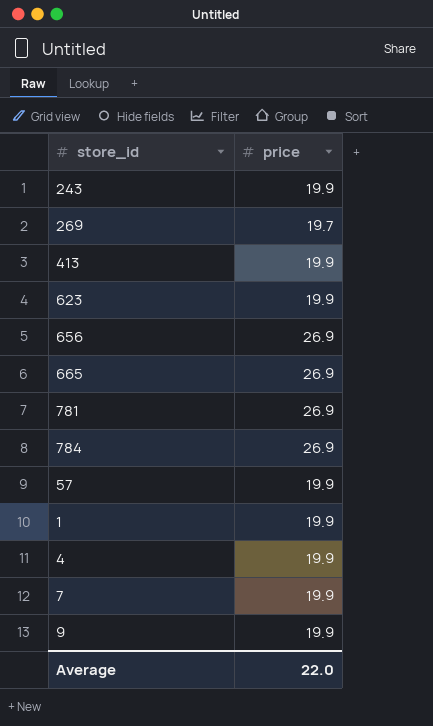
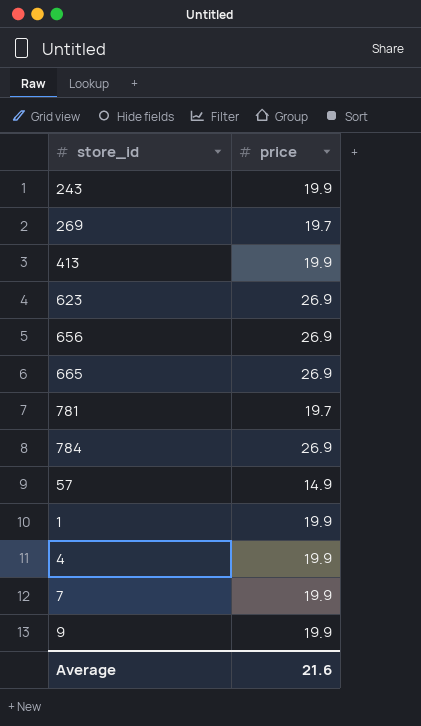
623 | price: 19.9 -> 26.9
781 | price: 26.9 -> 19.7
57 | price: 19.9 -> 14.9
Average | price: 22.0 -> 21.6

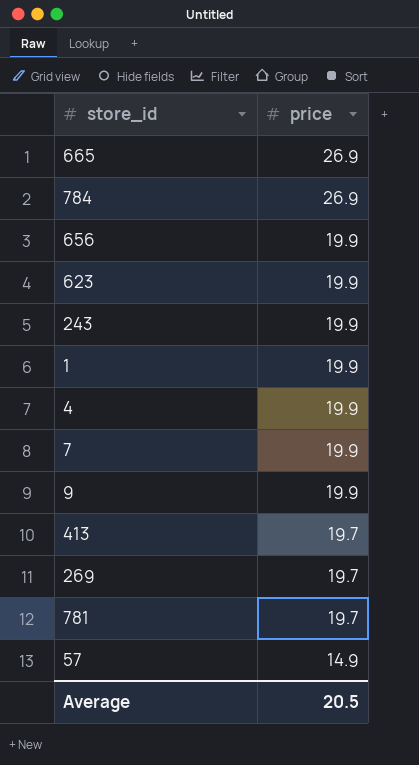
row order: none -> price descending
656 | price: 26.9 -> 19.9
623 | price: 26.9 -> 19.9
413 | price: 19.9 -> 19.7
Average | price: 21.6 -> 20.5

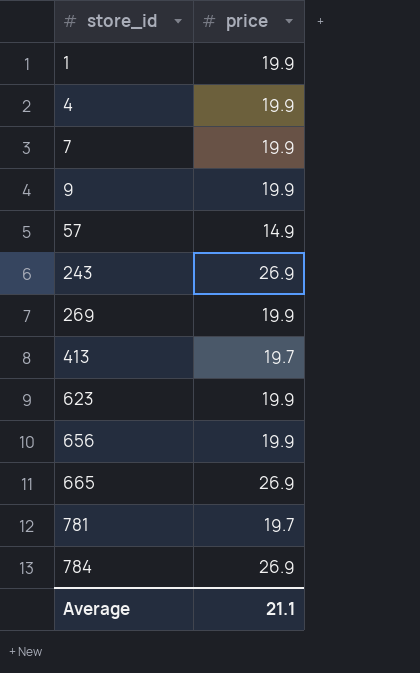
row order: price descending -> store_id ascending
243 | price: 19.9 -> 26.9
269 | price: 19.7 -> 19.9
Average | price: 20.5 -> 21.1

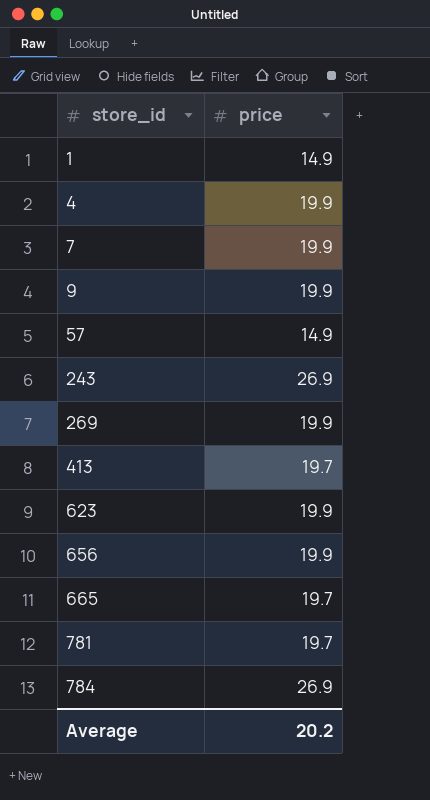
1 | price: 19.9 -> 14.9
665 | price: 26.9 -> 19.7
Average | price: 21.1 -> 20.2

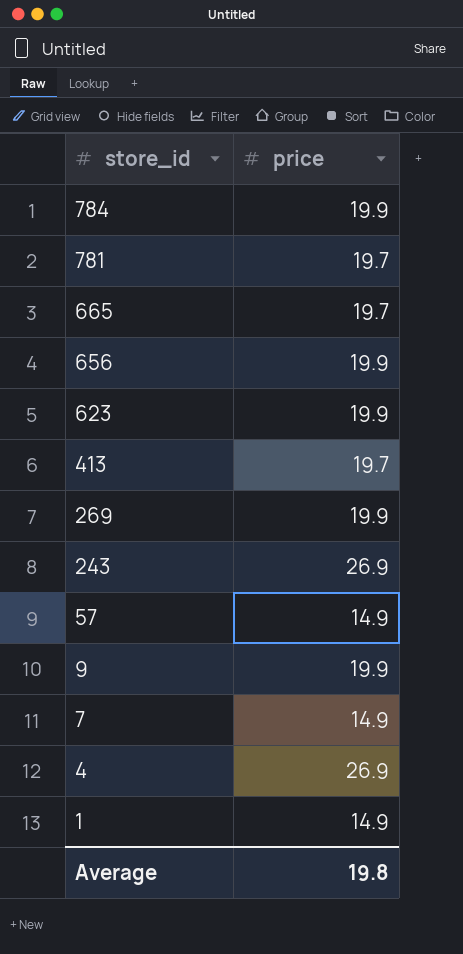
row order: store_id ascending -> store_id descending
784 | price: 26.9 -> 19.9
7 | price: 19.9 -> 14.9
4 | price: 19.9 -> 26.9
Average | price: 20.2 -> 19.8

